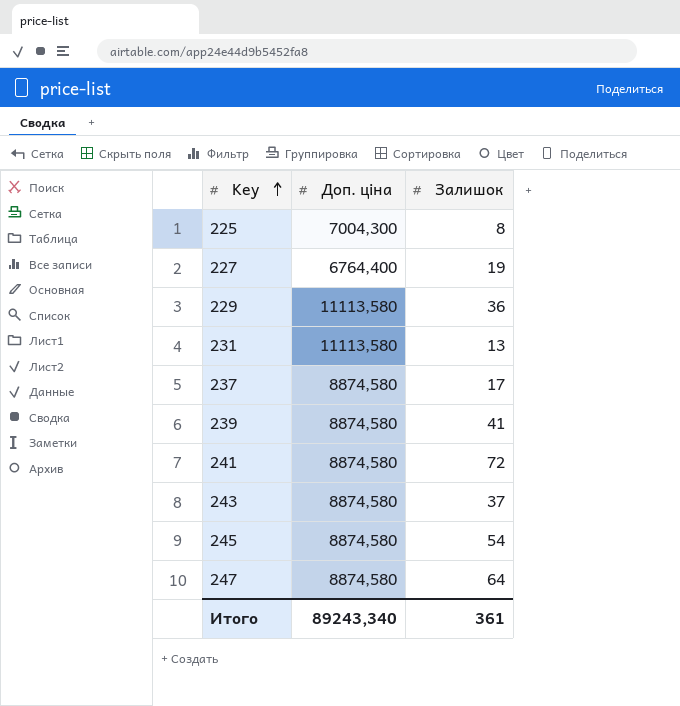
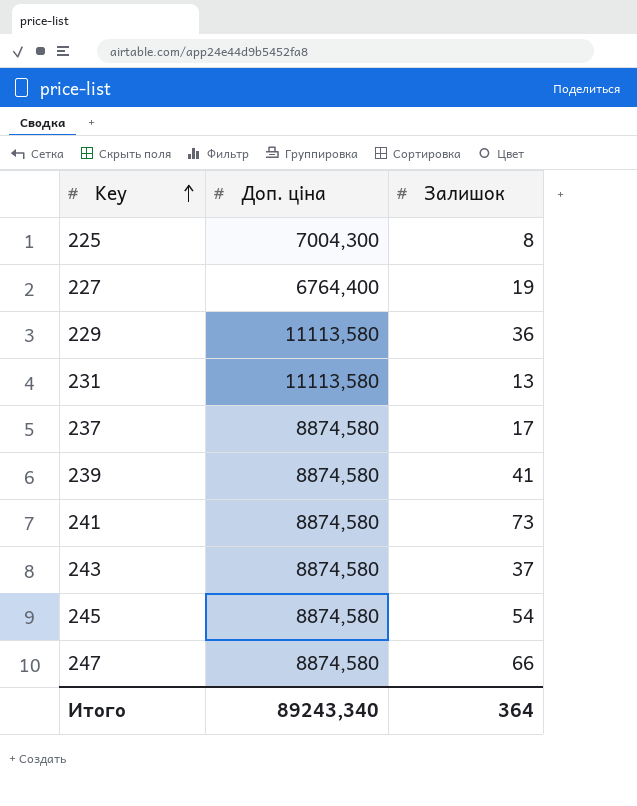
241 | Залишок: 72 -> 73
247 | Залишок: 64 -> 66
Итого | Залишок: 361 -> 364

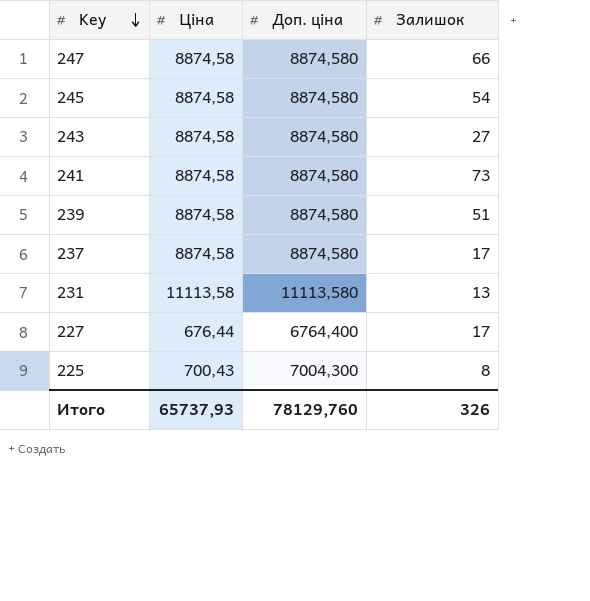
row order: Key ascending -> Key descending
column Ціна | position: none -> 2
row 229: 11113,580 | 36 -> none
243 | Залишок: 37 -> 27
239 | Залишок: 41 -> 51
227 | Залишок: 19 -> 17
Итого | Доп. ціна: 89243,340 -> 78129,760
Итого | Залишок: 364 -> 326

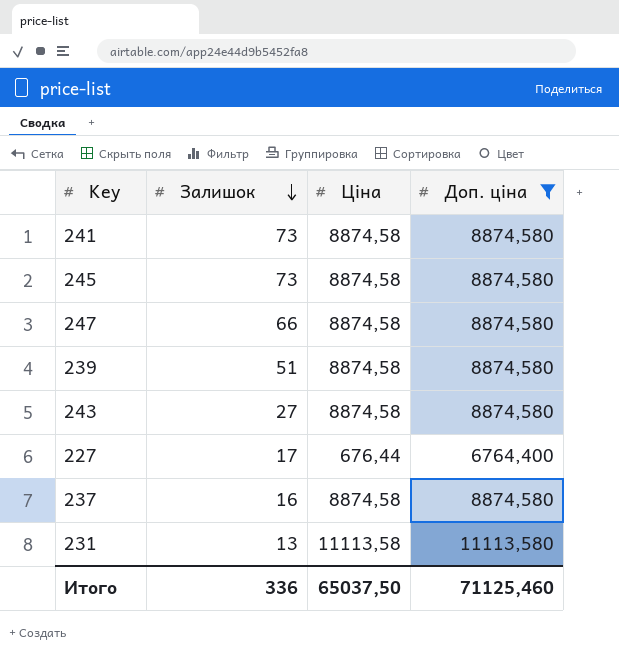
filter: none -> Доп. ціна != 7004,300
row order: Key descending -> Залишок descending
column Залишок | position: 4 -> 2
245 | Залишок: 54 -> 73
237 | Залишок: 17 -> 16
Итого | Залишок: 326 -> 336
Итого | Ціна: 65737,93 -> 65037,50
Итого | Доп. ціна: 78129,760 -> 71125,460

